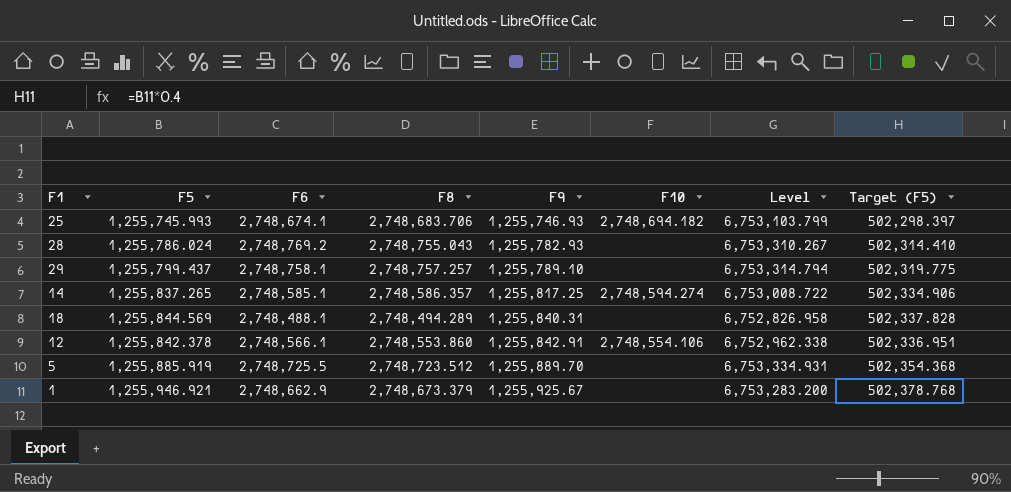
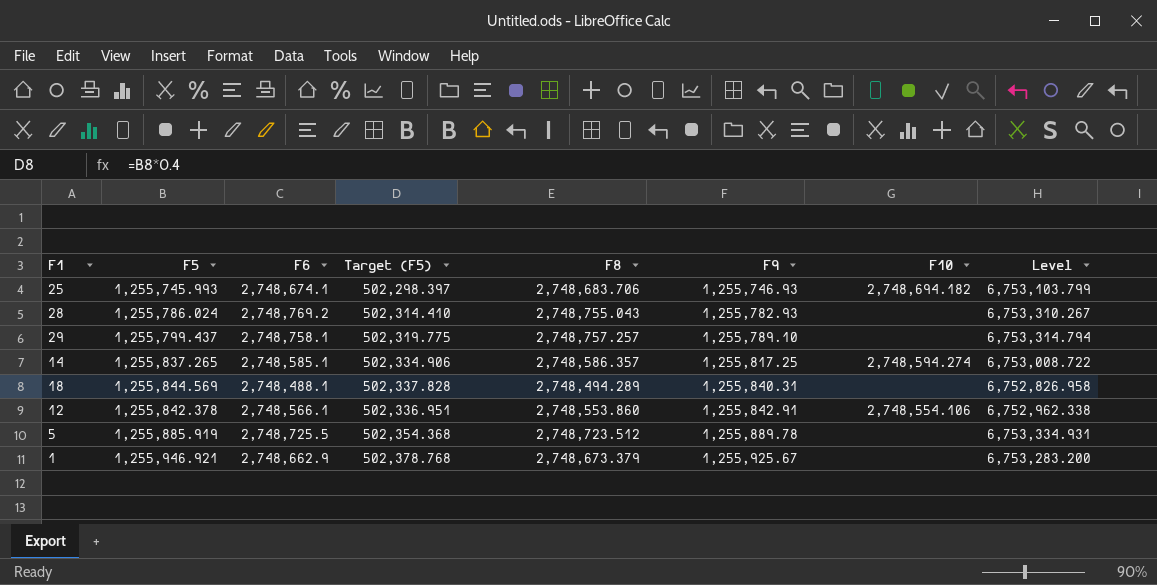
column Target (F5) | position: 8 -> 4
5 | F9: 1,255,889.70 -> 1,255,889.78

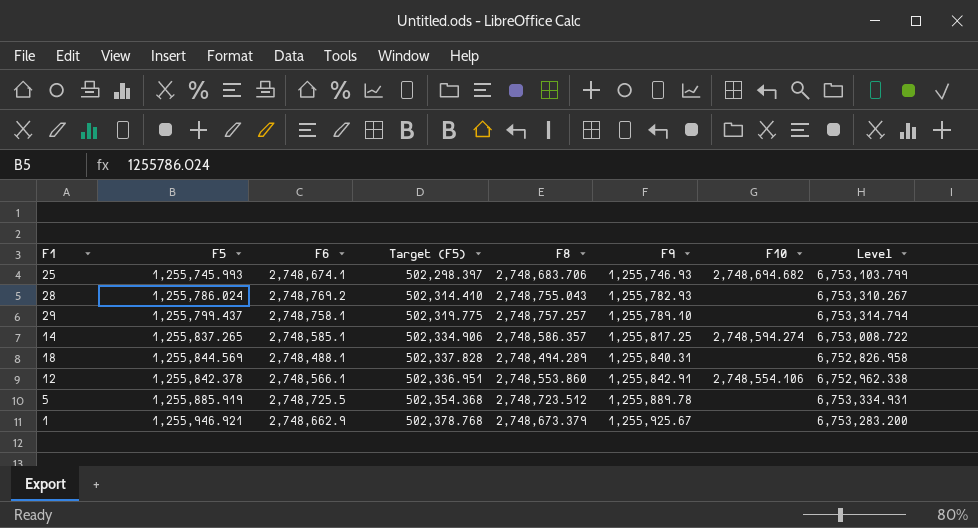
25 | F10: 2,748,694.182 -> 2,748,694.682

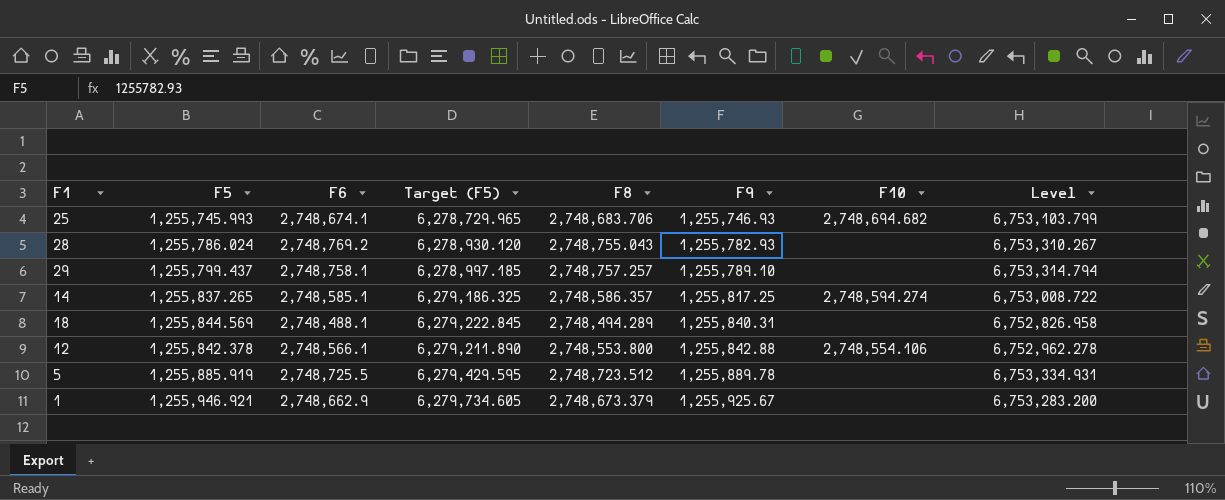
column Target (F5) | formula: [F5] * 0.4 -> [F5] * 5
12 | F8: 2,748,553.860 -> 2,748,553.800
12 | F9: 1,255,842.91 -> 1,255,842.88
12 | Level: 6,752,962.338 -> 6,752,962.278

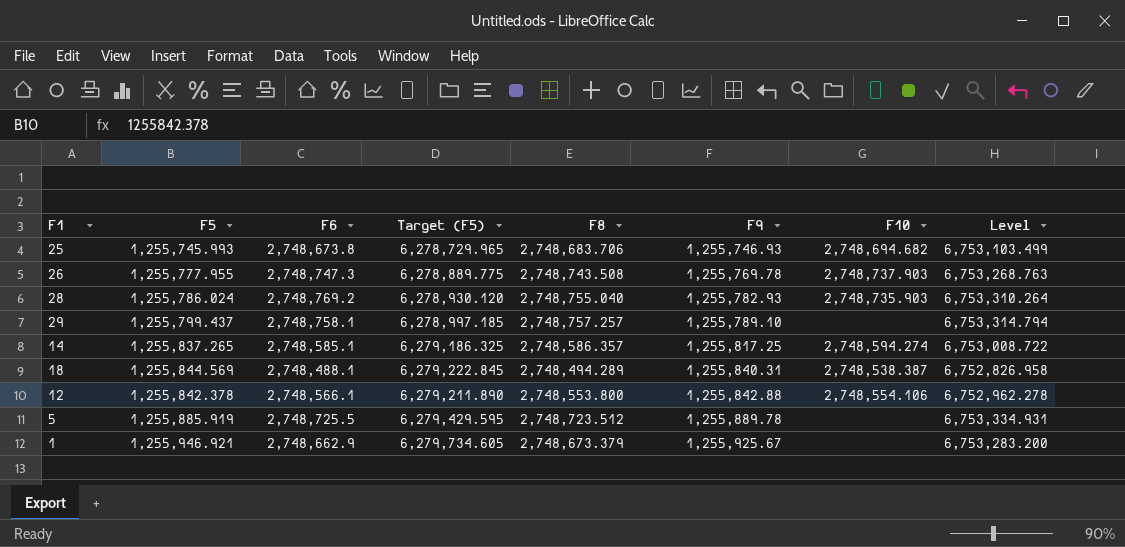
25 | F6: 2,748,674.1 -> 2,748,673.8
25 | Level: 6,753,103.799 -> 6,753,103.499
row 26: none -> 1,255,777.955 | 2,748,747.3 | 6,278,889.775 | 2,748,743.508 | 1,255,769.78 | 2,748,737.903 | 6,753,268.763
28 | F8: 2,748,755.043 -> 2,748,755.040
28 | F10: none -> 2,748,735.903
28 | Level: 6,753,310.267 -> 6,753,310.264
18 | F10: none -> 2,748,538.387

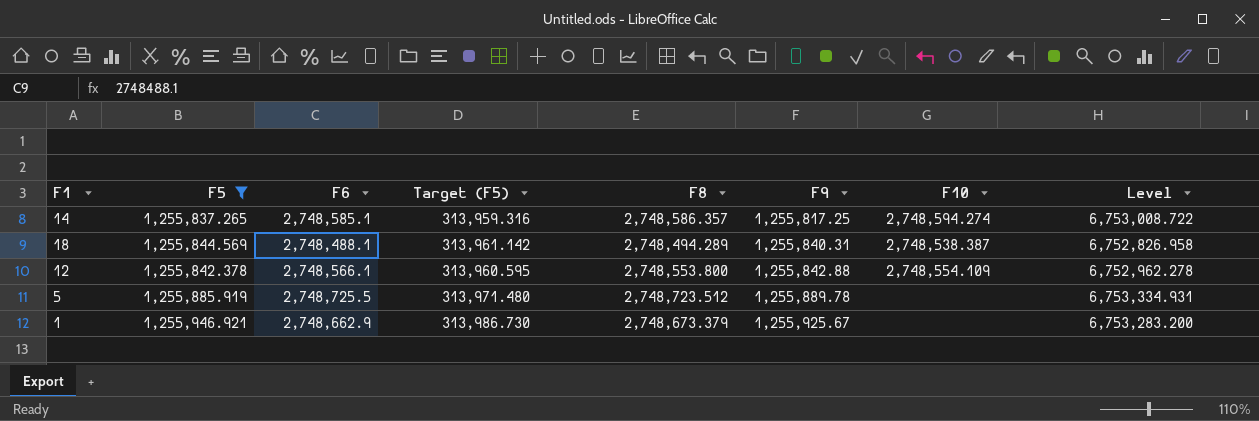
filter: none -> F5 >= 1,255,837.265
column Target (F5) | formula: [F5] * 5 -> [F5] * 0.25
12 | F10: 2,748,554.106 -> 2,748,554.109

